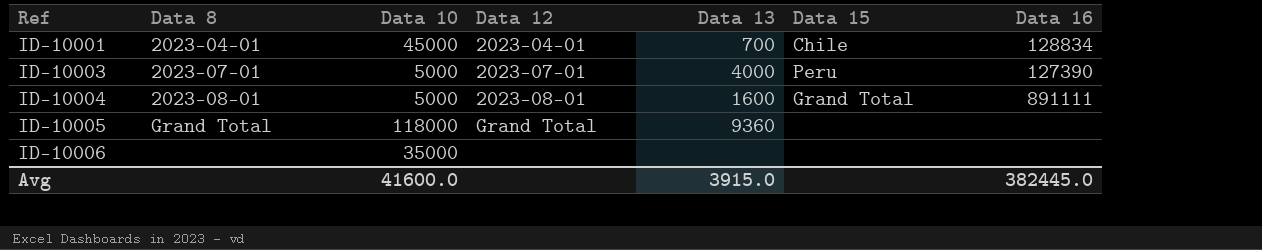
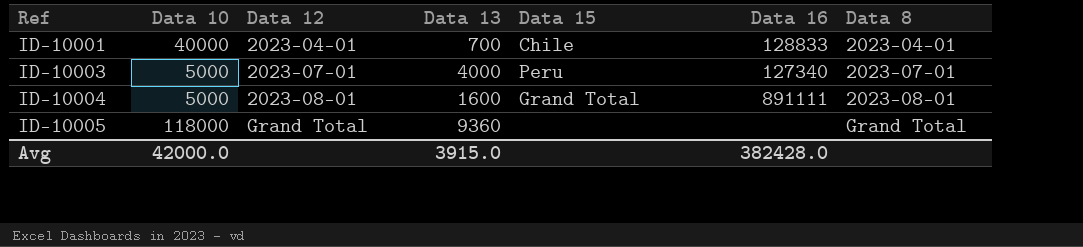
column Data 8 | position: 2 -> 7
row ID-10006: none | 35000 | none | none | none | none -> none
ID-10001 | Data 10: 45000 -> 40000
ID-10001 | Data 16: 128834 -> 128833
ID-10003 | Data 16: 127390 -> 127340
Avg | Data 10: 41600.0 -> 42000.0
Avg | Data 16: 382445.0 -> 382428.0

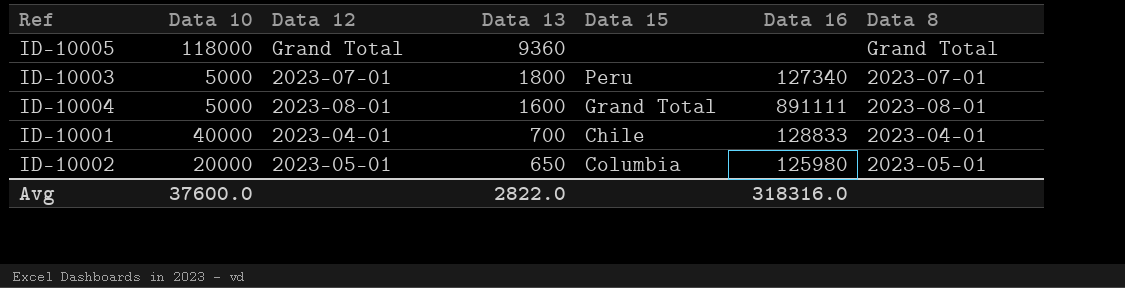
row order: Ref ascending -> Data 13 descending
ID-10003 | Data 13: 4000 -> 1800
row ID-10002: none -> 20000 | 2023-05-01 | 650 | Columbia | 125980 | 2023-05-01
Avg | Data 10: 42000.0 -> 37600.0
Avg | Data 13: 3915.0 -> 2822.0
Avg | Data 16: 382428.0 -> 318316.0

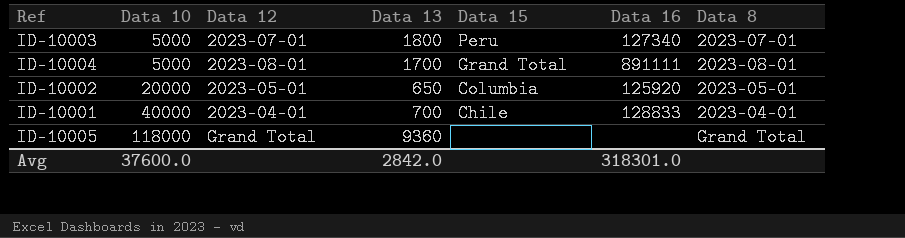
row order: Data 13 descending -> Data 10 ascending
ID-10004 | Data 13: 1600 -> 1700
ID-10002 | Data 16: 125980 -> 125920
Avg | Data 13: 2822.0 -> 2842.0
Avg | Data 16: 318316.0 -> 318301.0

